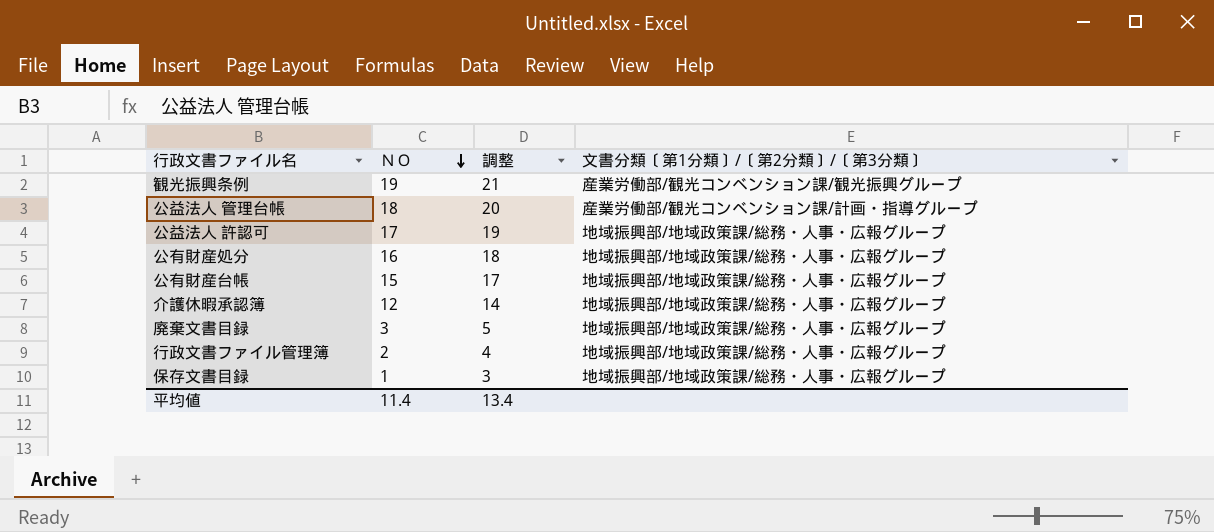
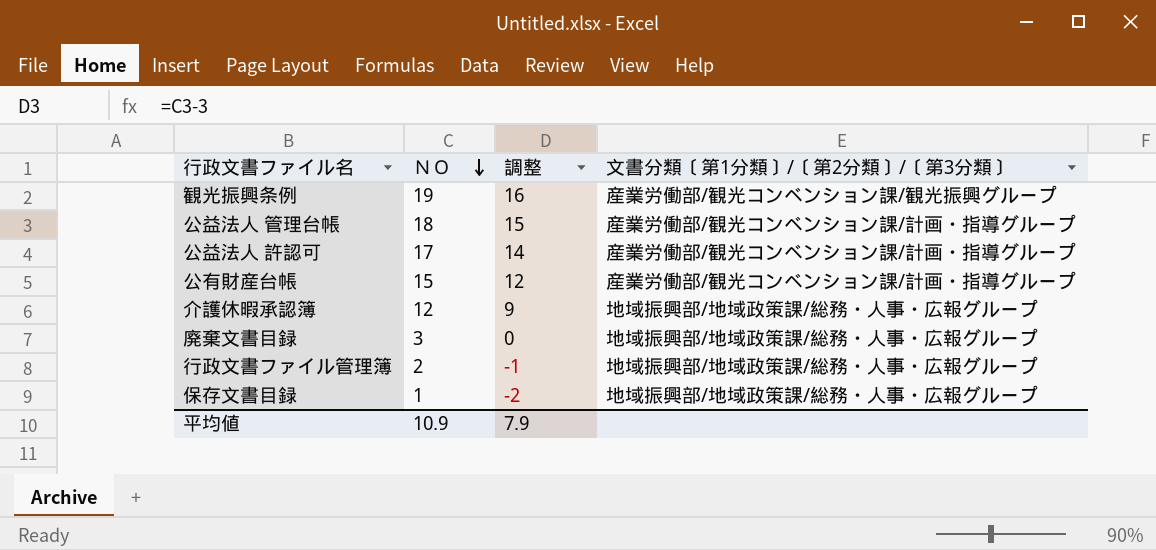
column 調整 | formula: [ＮＯ] + 2 -> [ＮＯ] - 3
row 公有財産処分: 16 | 18 | 地域振興部/地域政策課/総務・人事・広報グループ -> none
公益法人 許認可 | 文書分類〔第1分類〕/〔第2分類〕/〔第3分類〕: 地域振興部/地域政策課/総務・人事・広報グループ -> 産業労働部/観光コンベンション課/計画・指導グループ
公有財産台帳 | 文書分類〔第1分類〕/〔第2分類〕/〔第3分類〕: 地域振興部/地域政策課/総務・人事・広報グループ -> 産業労働部/観光コンベンション課/計画・指導グループ
平均値 | ＮＯ: 11.4 -> 10.9
平均値 | 調整: 13.4 -> 7.9

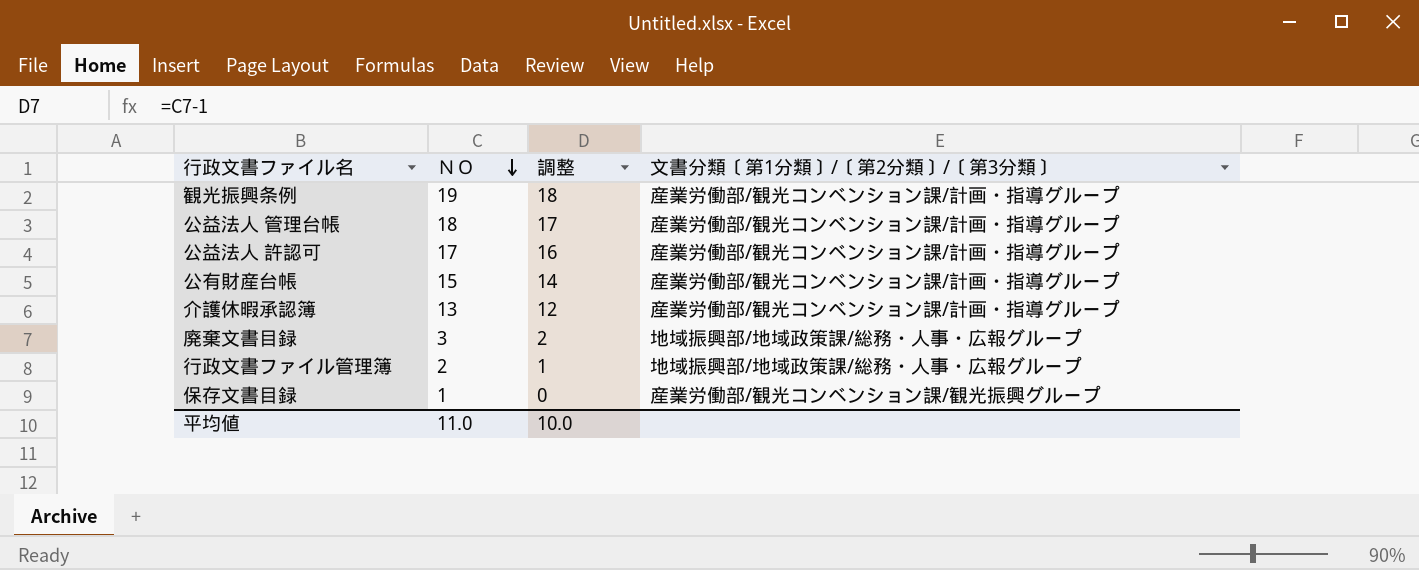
column 調整 | formula: [ＮＯ] - 3 -> [ＮＯ] - 1
観光振興条例 | 文書分類〔第1分類〕/〔第2分類〕/〔第3分類〕: 産業労働部/観光コンベンション課/観光振興グループ -> 産業労働部/観光コンベンション課/計画・指導グループ
介護休暇承認簿 | ＮＯ: 12 -> 13
介護休暇承認簿 | 文書分類〔第1分類〕/〔第2分類〕/〔第3分類〕: 地域振興部/地域政策課/総務・人事・広報グループ -> 産業労働部/観光コンベンション課/計画・指導グループ
保存文書目録 | 文書分類〔第1分類〕/〔第2分類〕/〔第3分類〕: 地域振興部/地域政策課/総務・人事・広報グループ -> 産業労働部/観光コンベンション課/観光振興グループ
平均値 | ＮＯ: 10.9 -> 11.0
平均値 | 調整: 7.9 -> 10.0

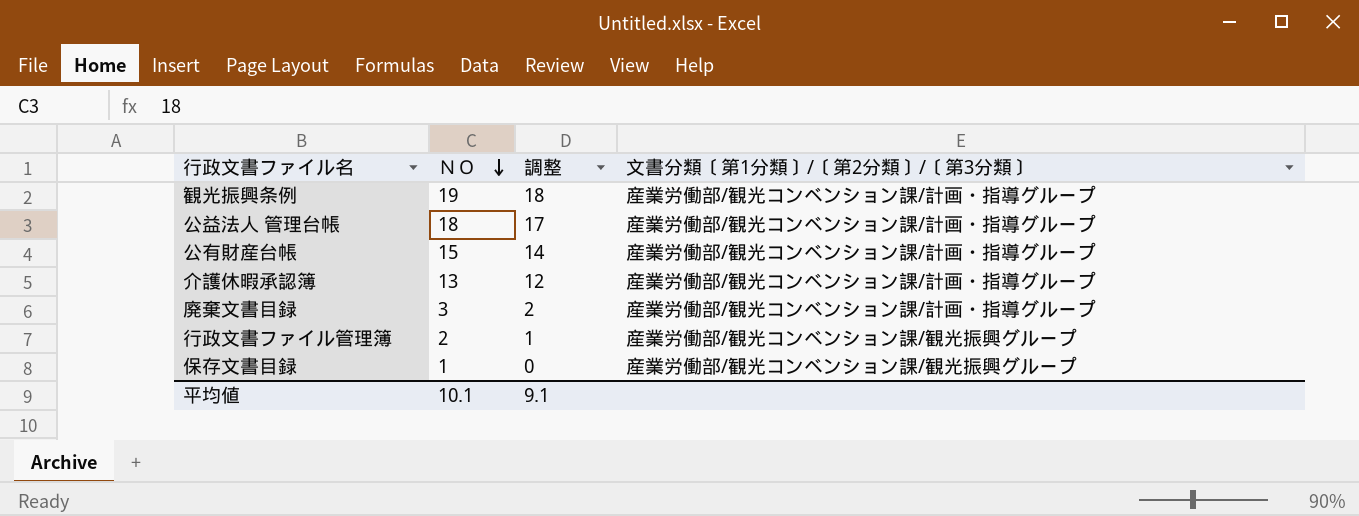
row 公益法人 許認可: 17 | 16 | 産業労働部/観光コンベンション課/計画・指導グループ -> none
廃棄文書目録 | 文書分類〔第1分類〕/〔第2分類〕/〔第3分類〕: 地域振興部/地域政策課/総務・人事・広報グループ -> 産業労働部/観光コンベンション課/計画・指導グループ
行政文書ファイル管理簿 | 文書分類〔第1分類〕/〔第2分類〕/〔第3分類〕: 地域振興部/地域政策課/総務・人事・広報グループ -> 産業労働部/観光コンベンション課/観光振興グループ
平均値 | ＮＯ: 11.0 -> 10.1
平均値 | 調整: 10.0 -> 9.1

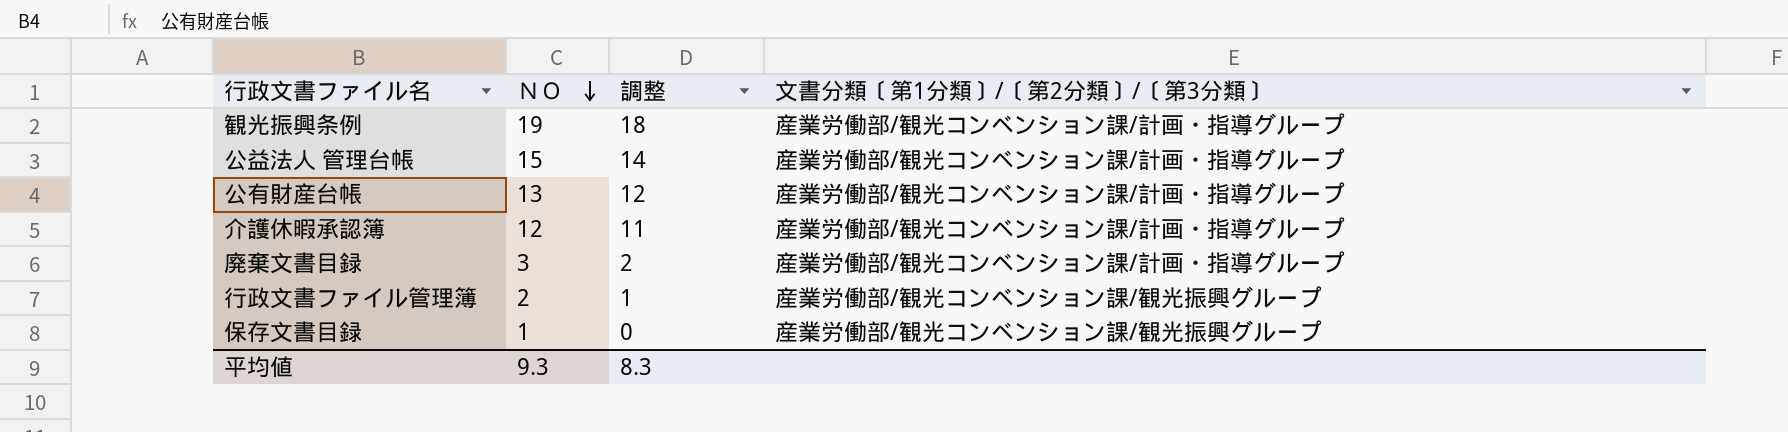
公益法人 管理台帳 | ＮＯ: 18 -> 15
公益法人 管理台帳 | 調整: 17 -> 14
公有財産台帳 | ＮＯ: 15 -> 13
公有財産台帳 | 調整: 14 -> 12
介護休暇承認簿 | ＮＯ: 13 -> 12
介護休暇承認簿 | 調整: 12 -> 11
平均値 | ＮＯ: 10.1 -> 9.3
平均値 | 調整: 9.1 -> 8.3

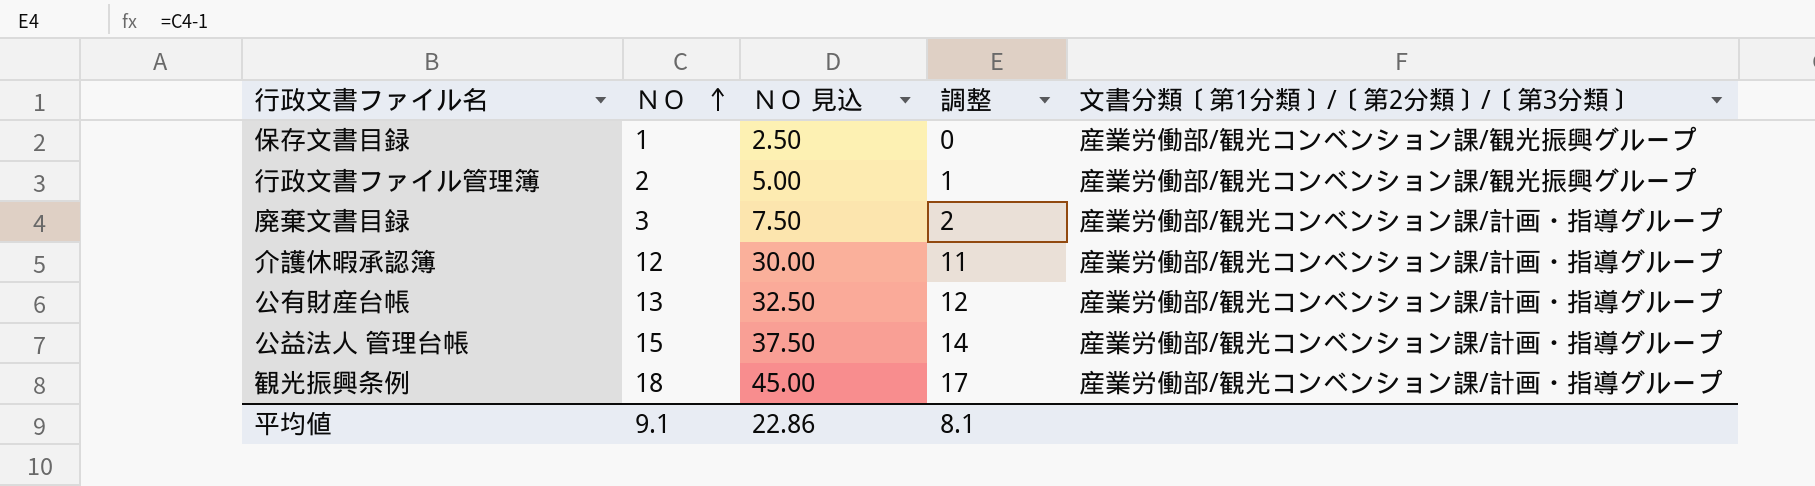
row order: ＮＯ descending -> ＮＯ ascending
column ＮＯ 見込 | formula: none -> [ＮＯ] * 2.5
観光振興条例 | ＮＯ: 19 -> 18
観光振興条例 | 調整: 18 -> 17
平均値 | ＮＯ: 9.3 -> 9.1
平均値 | 調整: 8.3 -> 8.1

